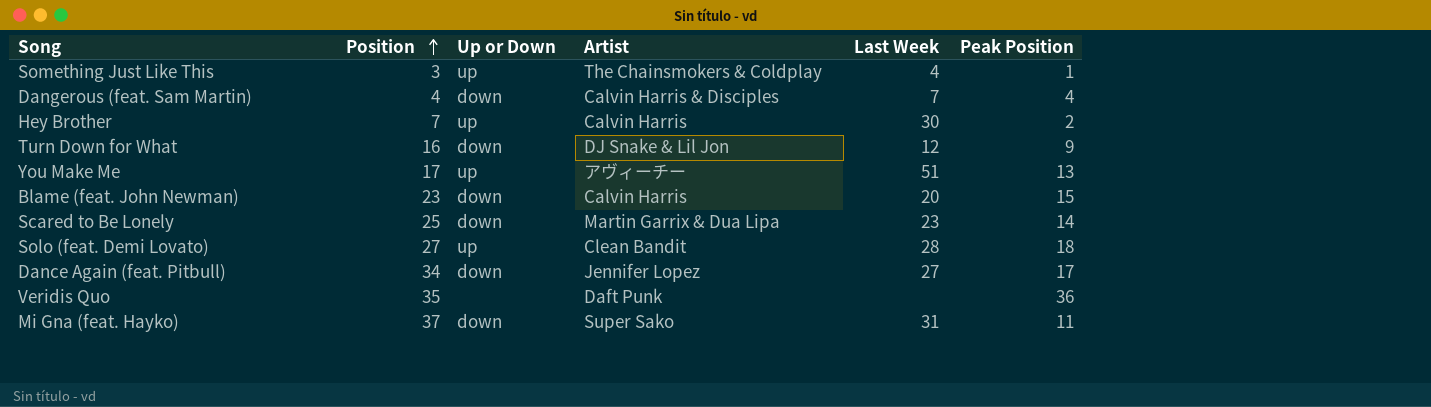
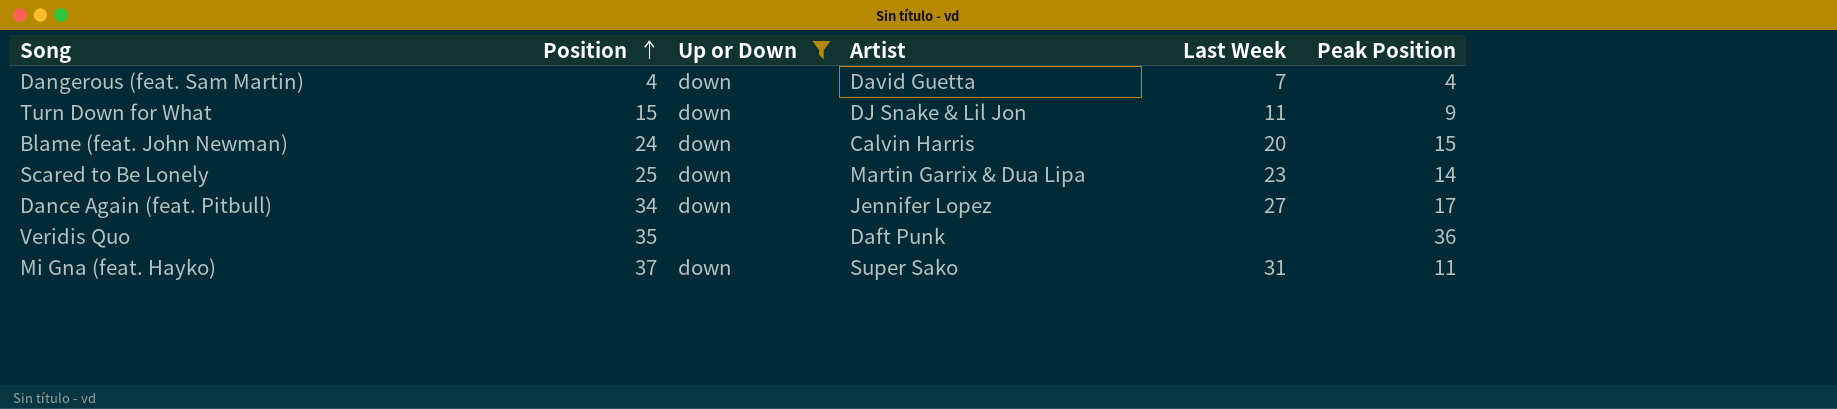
filter: none -> Up or Down != up
Dangerous (feat. Sam Martin) | Artist: Calvin Harris & Disciples -> David Guetta
Turn Down for What | Position: 16 -> 15
Turn Down for What | Last Week: 12 -> 11
Blame (feat. John Newman) | Position: 23 -> 24

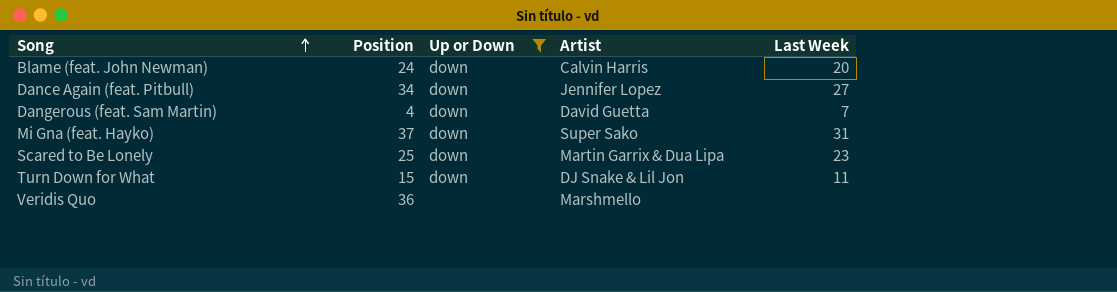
row order: Position ascending -> Song ascending
column Peak Position | position: 6 -> none
Veridis Quo | Position: 35 -> 36
Veridis Quo | Artist: Daft Punk -> Marshmello

